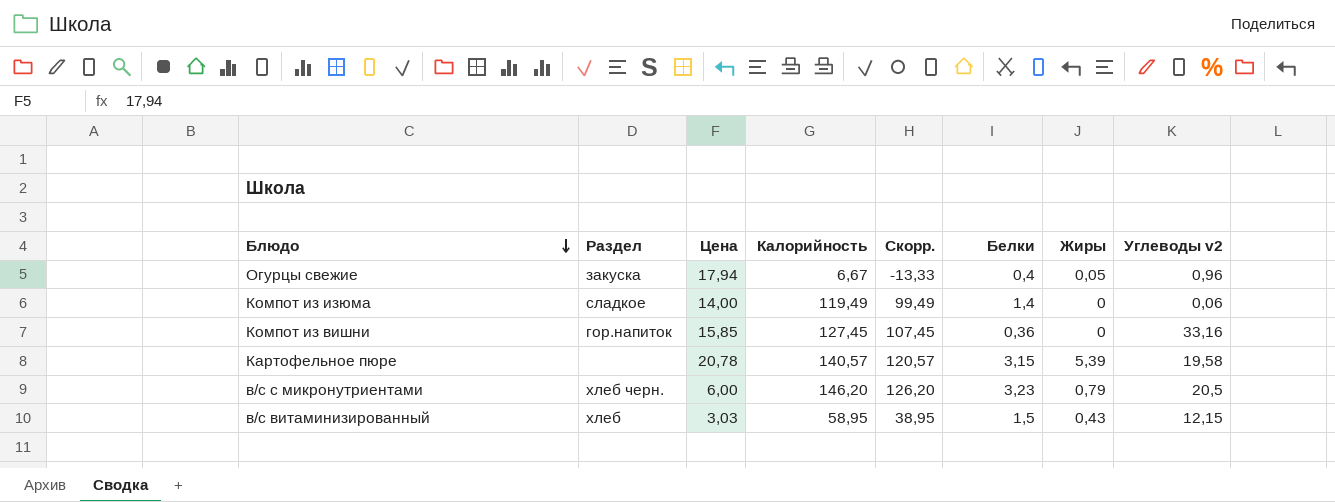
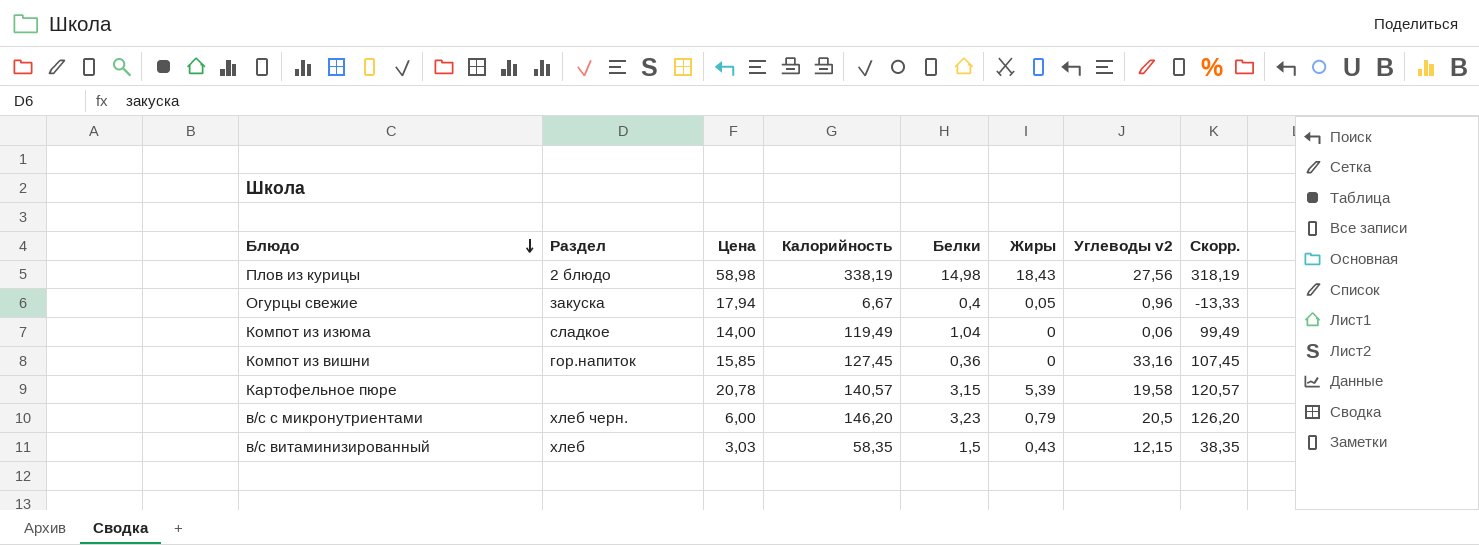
column Скорр. | position: 5 -> 8
row Плов из курицы: none -> 2 блюдо | 58,98 | 338,19 | 14,98 | 18,43 | 27,56 | 318,19
Компот из изюма | Белки: 1,4 -> 1,04
в/с витаминизированный | Калорийность: 58,95 -> 58,35
в/с витаминизированный | Скорр.: 38,95 -> 38,35

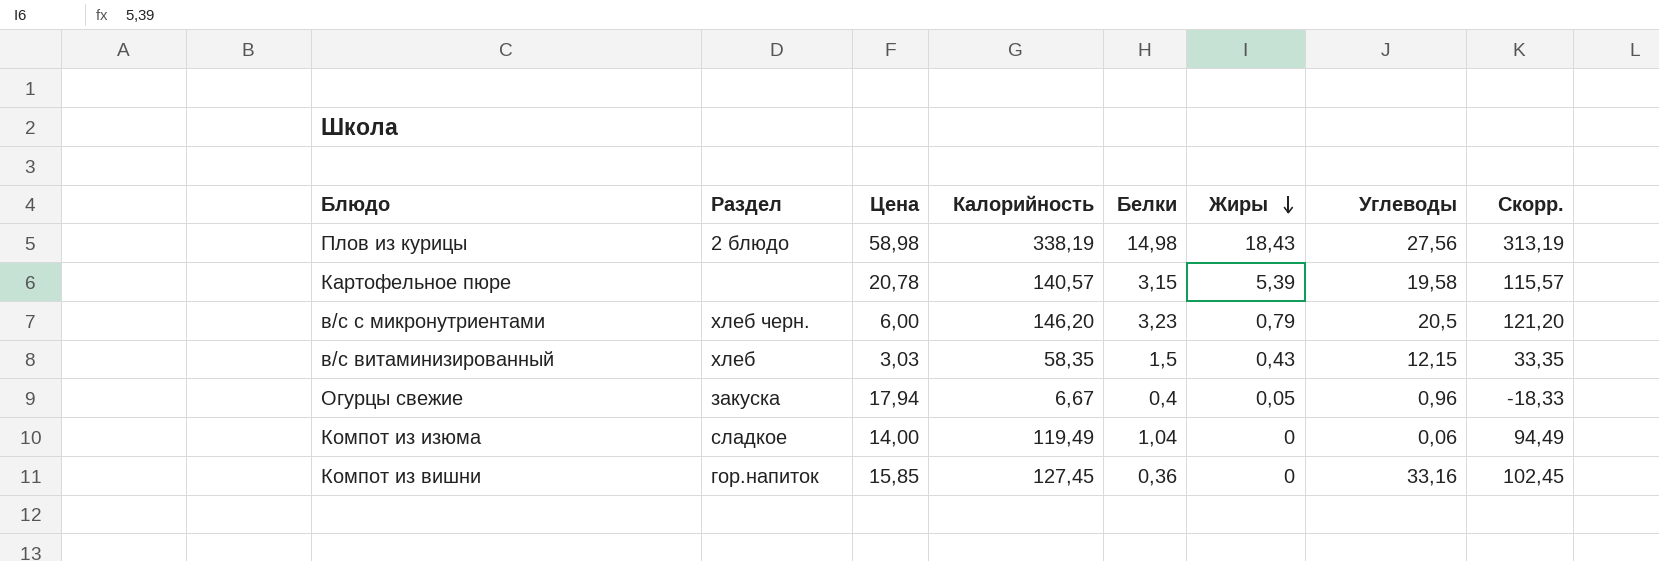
row order: Блюдо descending -> Жиры descending
column name: Углеводы v2 -> Углеводы
column Скорр. | formula: [Калорийность] - 20 -> [Калорийность] - 25

